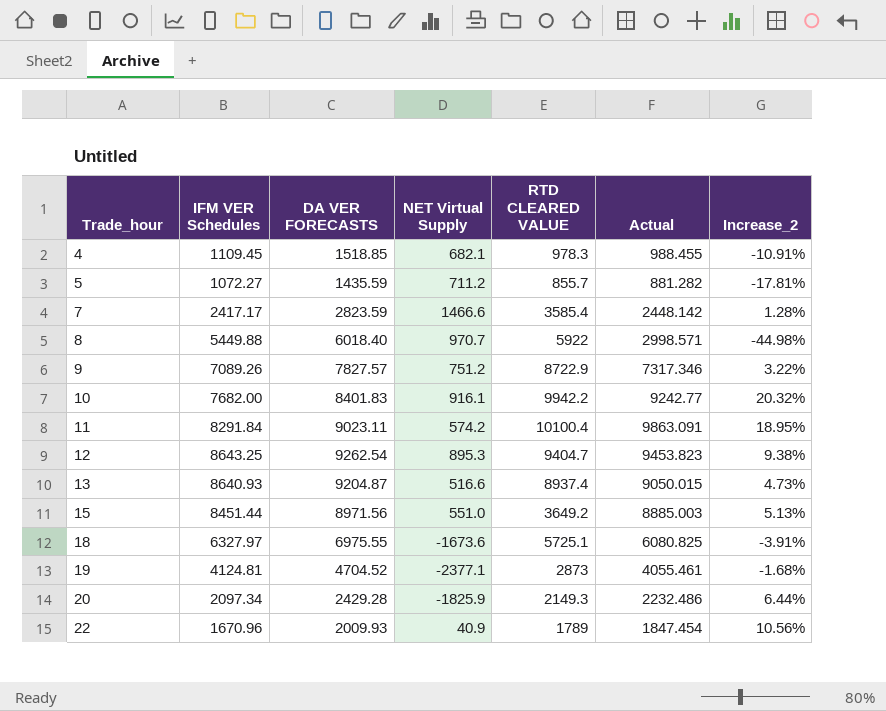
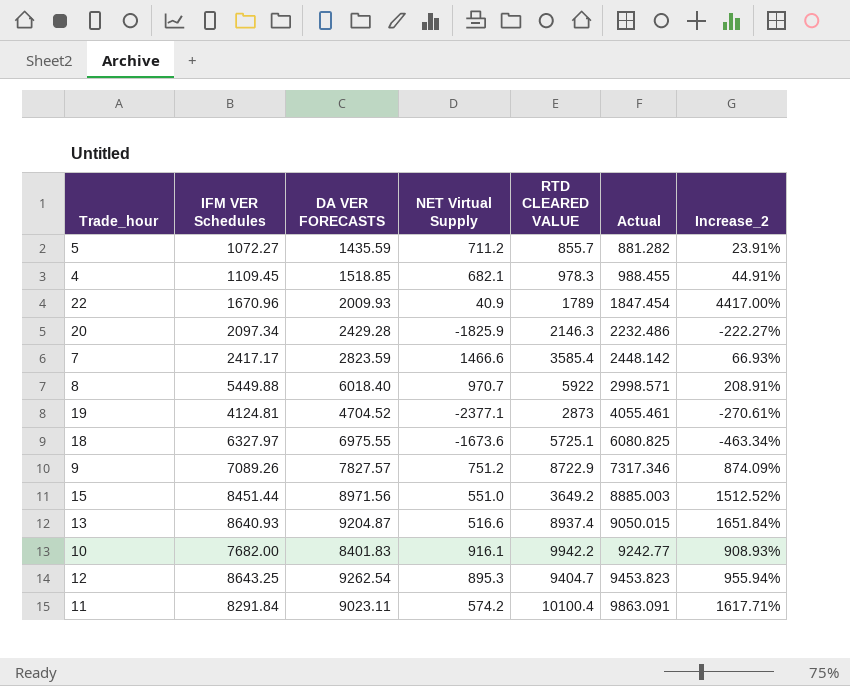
row order: Trade_hour ascending -> Actual ascending
column Increase_2 | formula: ([Actual] - [IFM VER Schedules]) / [IFM VER Schedules] -> ([Actual] - [NET Virtual Supply]) / [NET Virtual Supply]
20 | RTD CLEARED VALUE: 2149.3 -> 2146.3

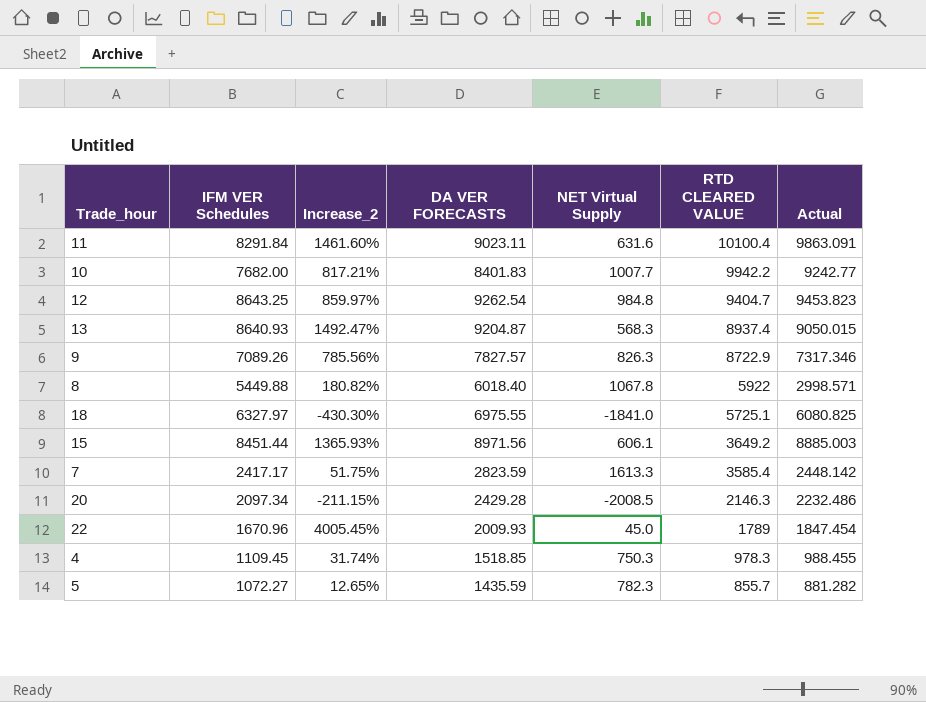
row order: Actual ascending -> RTD CLEARED VALUE descending
column Increase_2 | position: 7 -> 3
row 19: 4124.81 | 4704.52 | -2377.1 | 2873 | 4055.461 | -270.61% -> none
11 | Increase_2: 1617.71% -> 1461.60%
11 | NET Virtual Supply: 574.2 -> 631.6
10 | Increase_2: 908.93% -> 817.21%
10 | NET Virtual Supply: 916.1 -> 1007.7
12 | Increase_2: 955.94% -> 859.97%
12 | NET Virtual Supply: 895.3 -> 984.8
13 | Increase_2: 1651.84% -> 1492.47%
13 | NET Virtual Supply: 516.6 -> 568.3
9 | Increase_2: 874.09% -> 785.56%
9 | NET Virtual Supply: 751.2 -> 826.3
8 | Increase_2: 208.91% -> 180.82%
8 | NET Virtual Supply: 970.7 -> 1067.8
18 | Increase_2: -463.34% -> -430.30%
18 | NET Virtual Supply: -1673.6 -> -1841.0
15 | Increase_2: 1512.52% -> 1365.93%
15 | NET Virtual Supply: 551.0 -> 606.1
7 | Increase_2: 66.93% -> 51.75%
7 | NET Virtual Supply: 1466.6 -> 1613.3
20 | Increase_2: -222.27% -> -211.15%
20 | NET Virtual Supply: -1825.9 -> -2008.5
22 | Increase_2: 4417.00% -> 4005.45%
22 | NET Virtual Supply: 40.9 -> 45.0
4 | Increase_2: 44.91% -> 31.74%
4 | NET Virtual Supply: 682.1 -> 750.3
5 | Increase_2: 23.91% -> 12.65%
5 | NET Virtual Supply: 711.2 -> 782.3

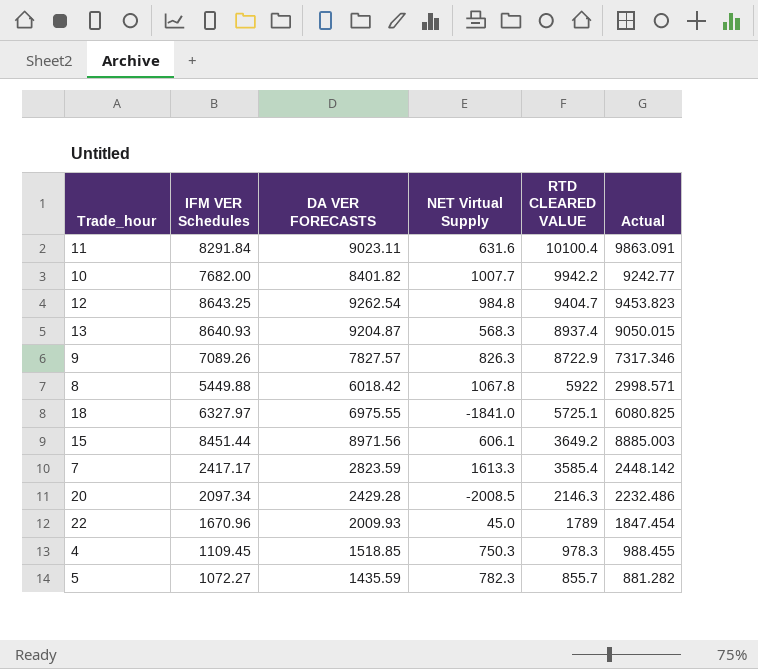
column Increase_2 | formula: ([Actual] - [NET Virtual Supply]) / [NET Virtual Supply] -> none
10 | DA VER FORECASTS: 8401.83 -> 8401.82
8 | DA VER FORECASTS: 6018.40 -> 6018.42

